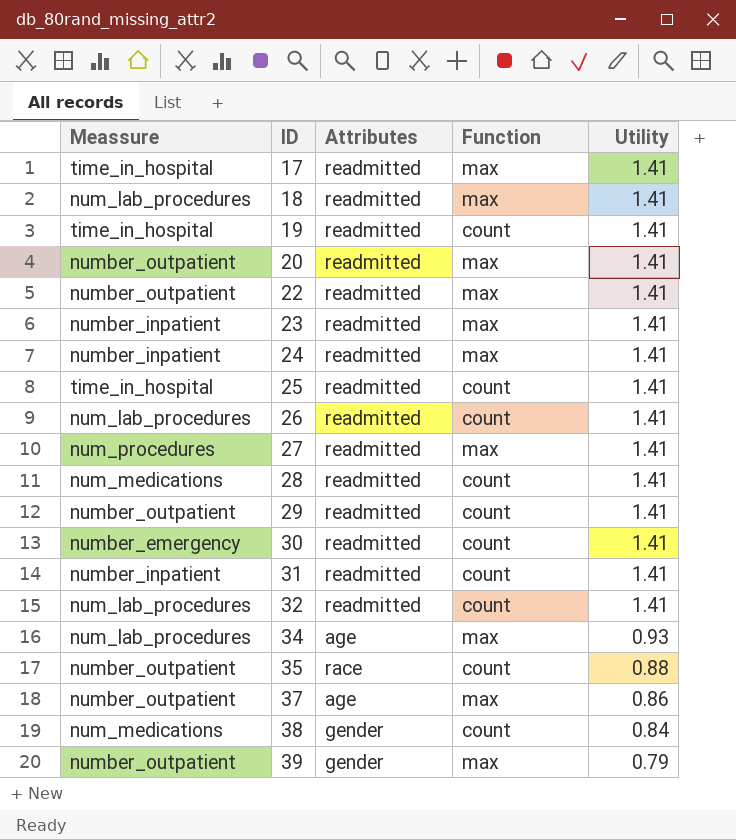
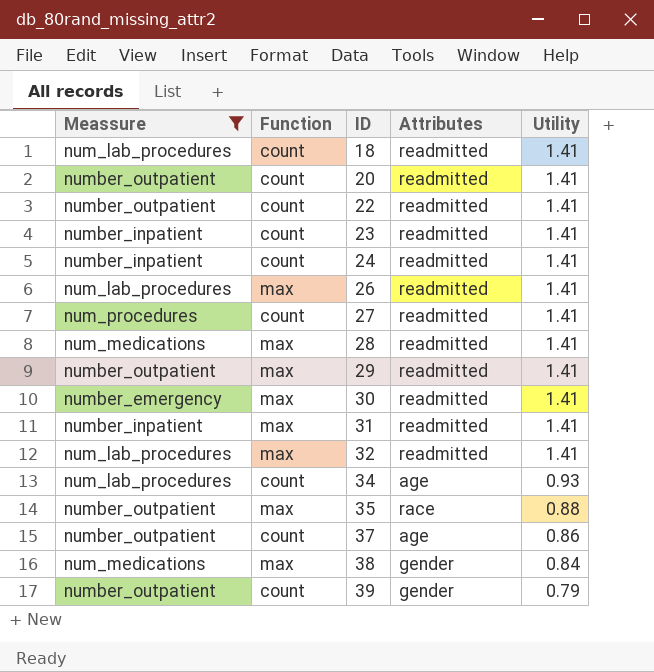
filter: none -> Meassure != time_in_hospital
column Function | position: 4 -> 2
18 | Function: max -> count
20 | Function: max -> count
22 | Function: max -> count
23 | Function: max -> count
24 | Function: max -> count
26 | Function: count -> max
27 | Function: max -> count
28 | Function: count -> max
29 | Function: count -> max
30 | Function: count -> max
31 | Function: count -> max
32 | Function: count -> max
34 | Function: max -> count
35 | Function: count -> max
37 | Function: max -> count
38 | Function: count -> max
39 | Function: max -> count

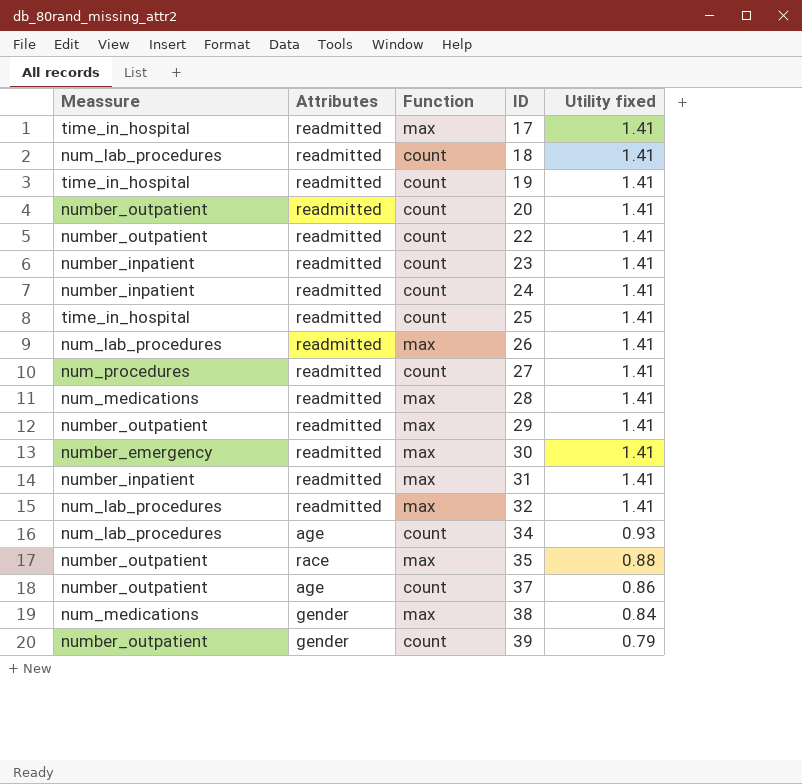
filter: Meassure != time_in_hospital -> none
column Attributes | position: 4 -> 2
column name: Utility -> Utility fixed

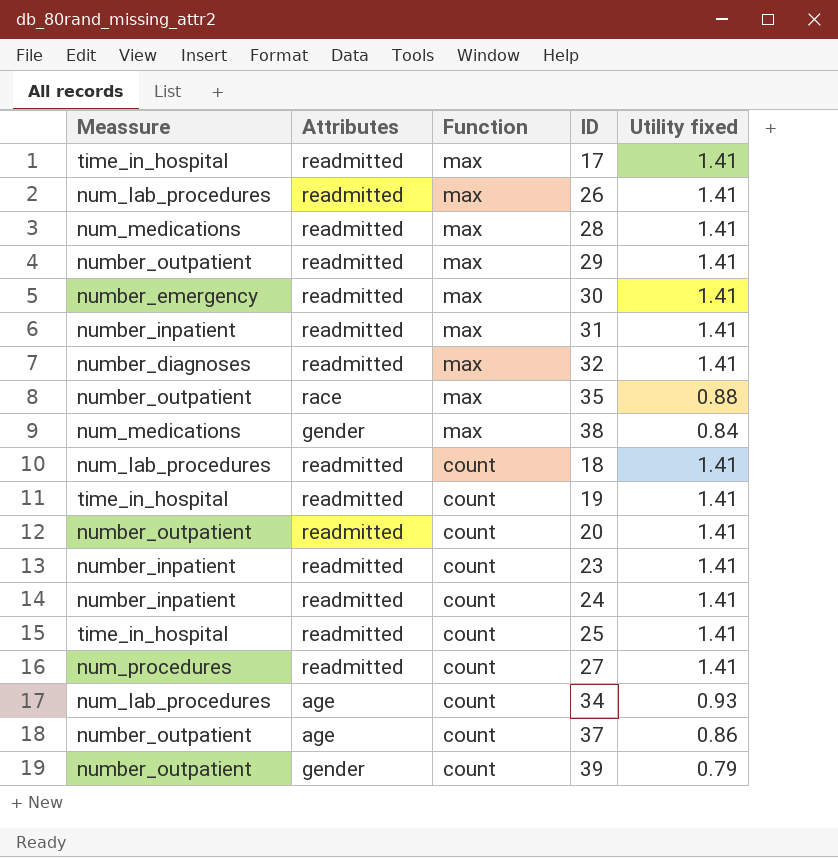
row order: ID ascending -> Function descending
row 22: number_outpatient | readmitted | count | 1.41 -> none
32 | Meassure: num_lab_procedures -> number_diagnoses

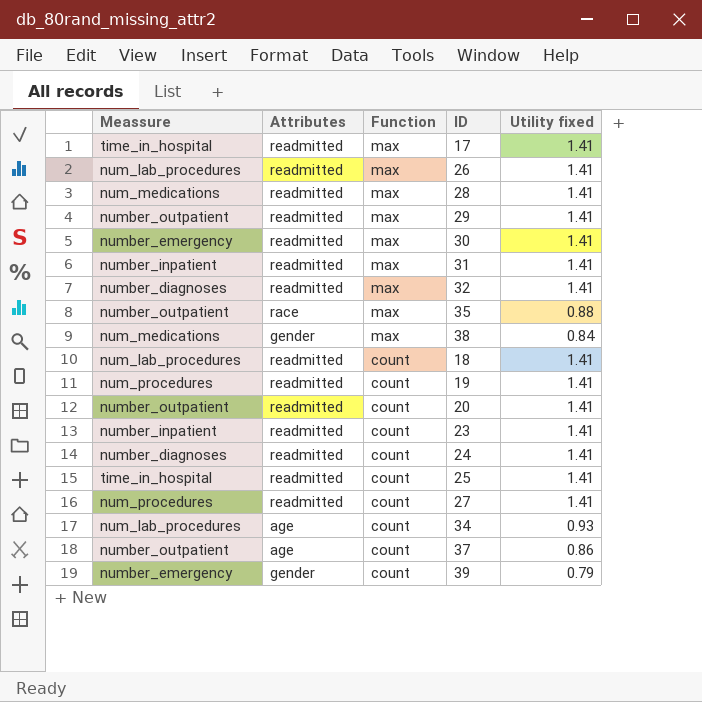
19 | Meassure: time_in_hospital -> num_procedures
24 | Meassure: number_inpatient -> number_diagnoses
39 | Meassure: number_outpatient -> number_emergency

